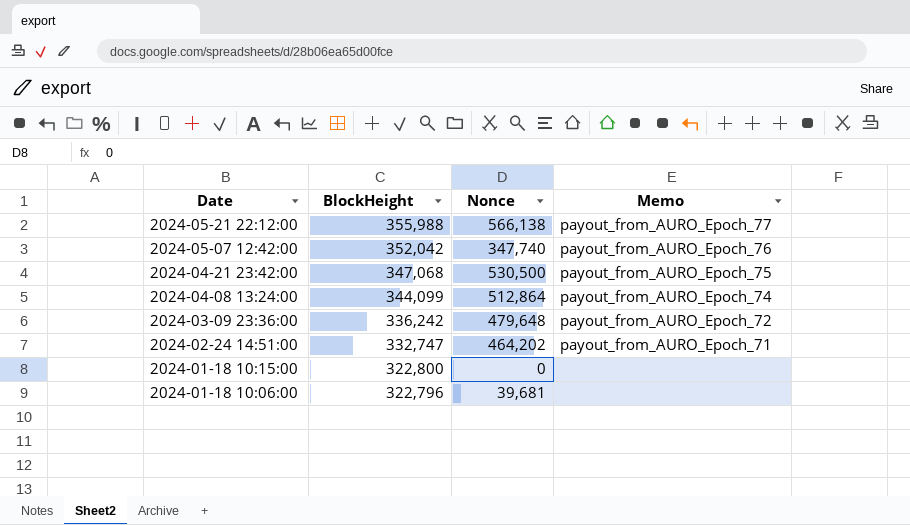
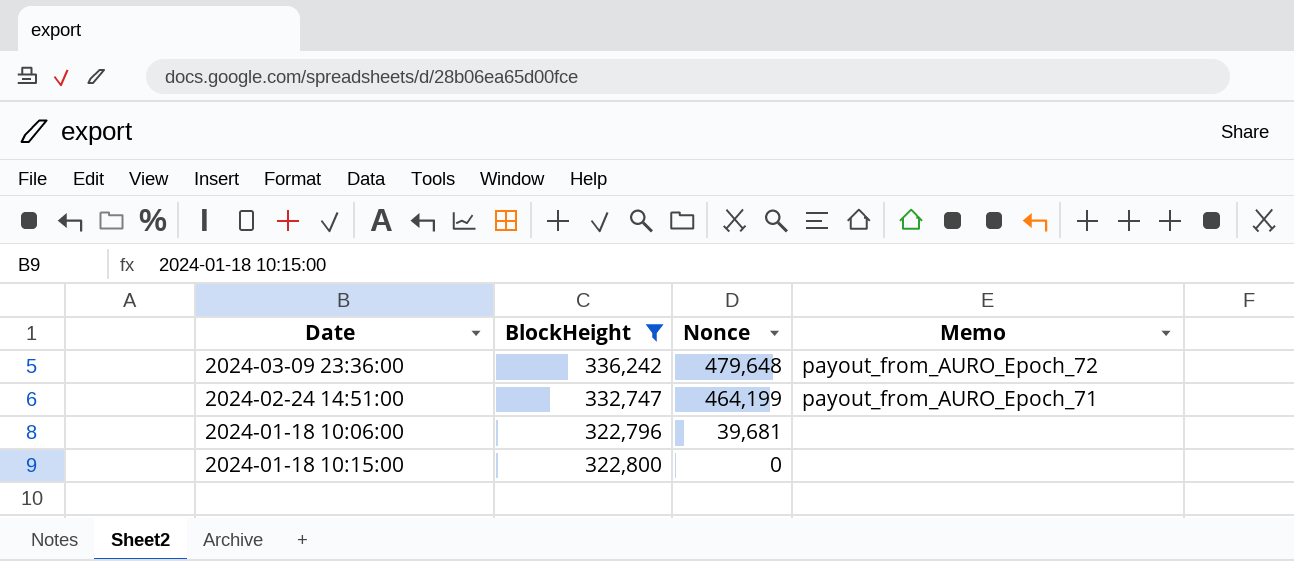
filter: none -> BlockHeight <= 336,242
row order: Date descending -> Nonce descending
2024-02-24 14:51:00 | Nonce: 464,202 -> 464,199

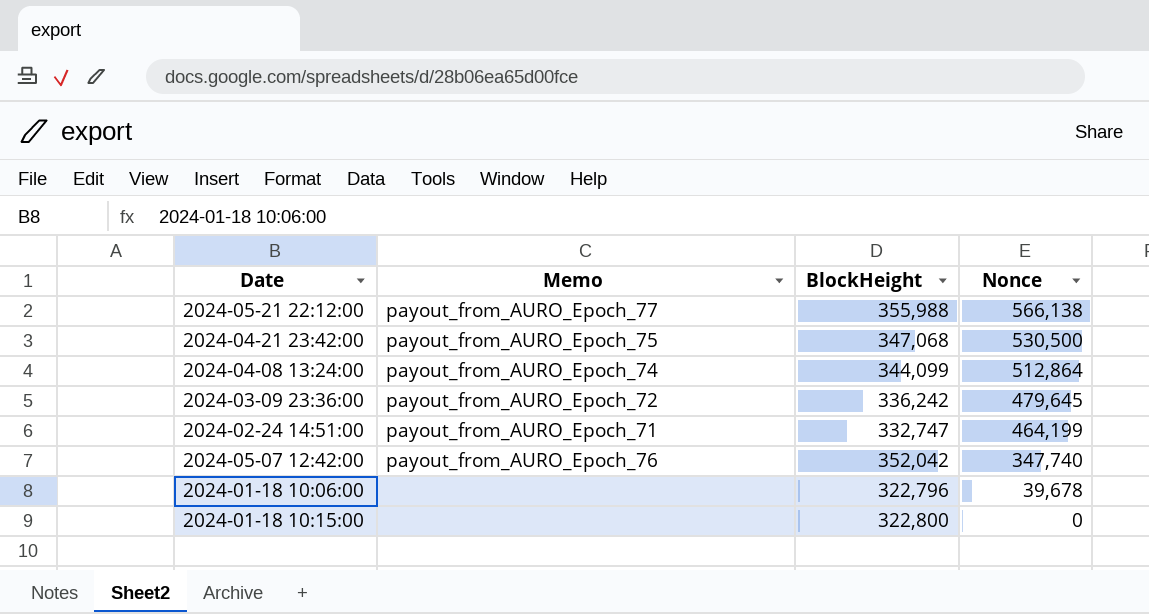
filter: BlockHeight <= 336,242 -> none
column Memo | position: 4 -> 2
2024-03-09 23:36:00 | Nonce: 479,648 -> 479,645
2024-01-18 10:06:00 | Nonce: 39,681 -> 39,678

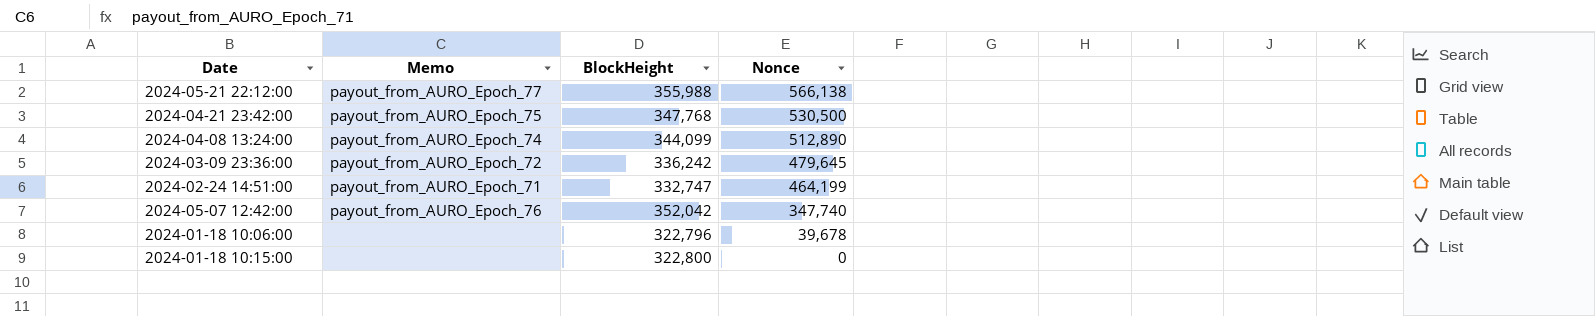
2024-04-21 23:42:00 | BlockHeight: 347,068 -> 347,768
2024-04-08 13:24:00 | Nonce: 512,864 -> 512,890

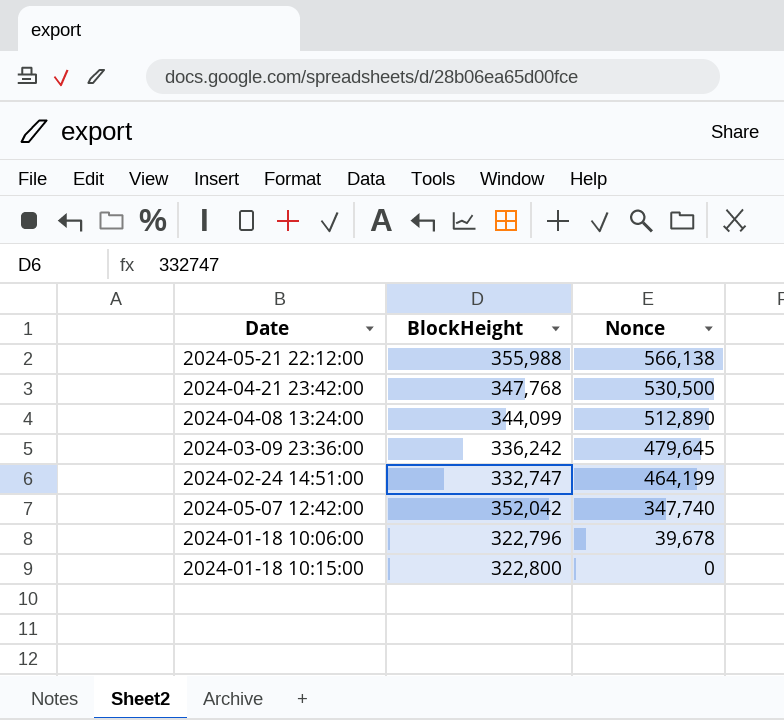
column Memo | position: 2 -> none

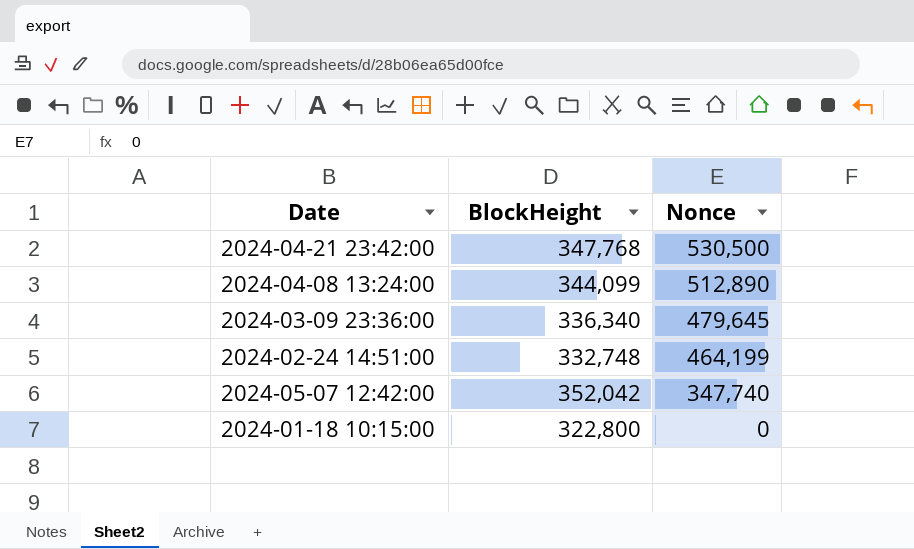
row 2024-05-21 22:12:00: 355,988 | 566,138 -> none
row 2024-01-18 10:06:00: 322,796 | 39,678 -> none
2024-03-09 23:36:00 | BlockHeight: 336,242 -> 336,340
2024-02-24 14:51:00 | BlockHeight: 332,747 -> 332,748

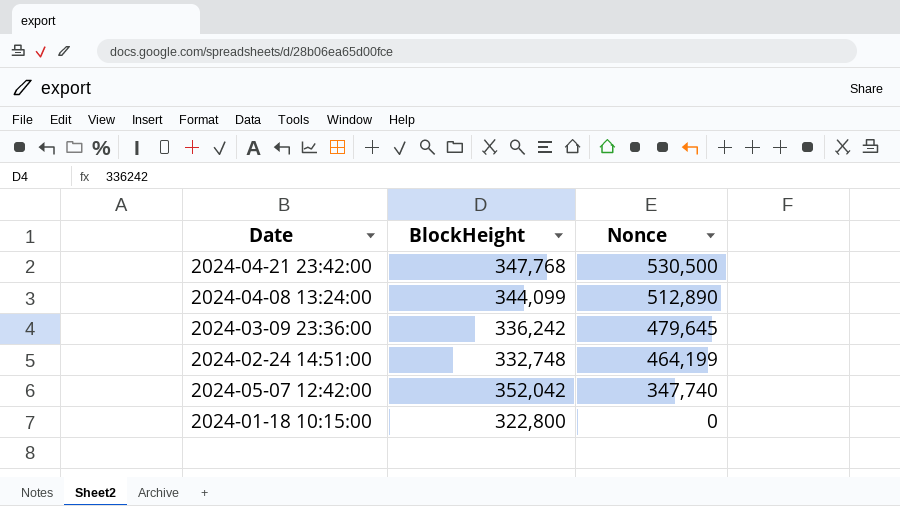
2024-03-09 23:36:00 | BlockHeight: 336,340 -> 336,242

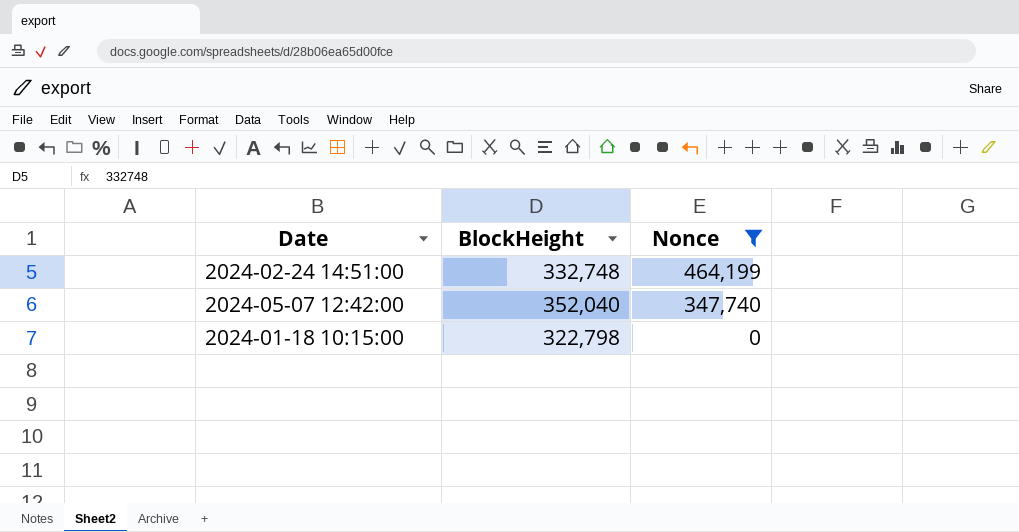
filter: none -> Nonce <= 464,199
2024-05-07 12:42:00 | BlockHeight: 352,042 -> 352,040
2024-01-18 10:15:00 | BlockHeight: 322,800 -> 322,798

